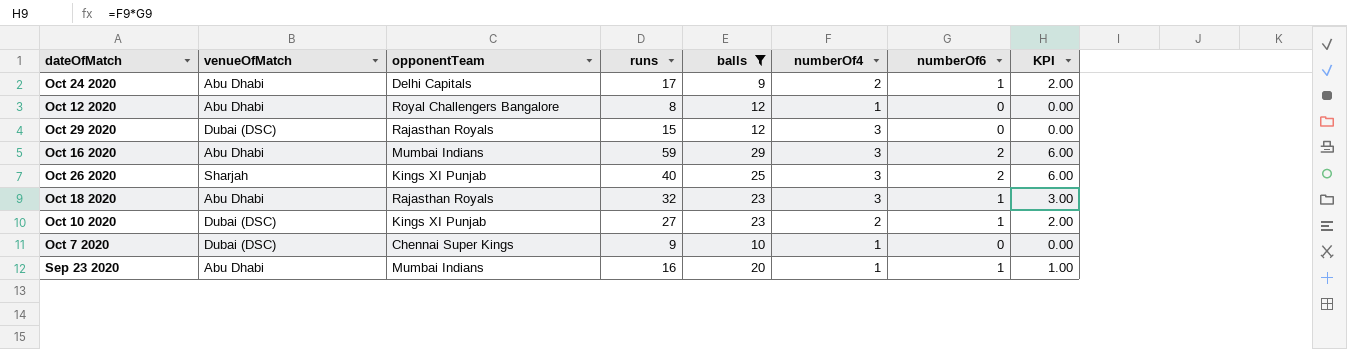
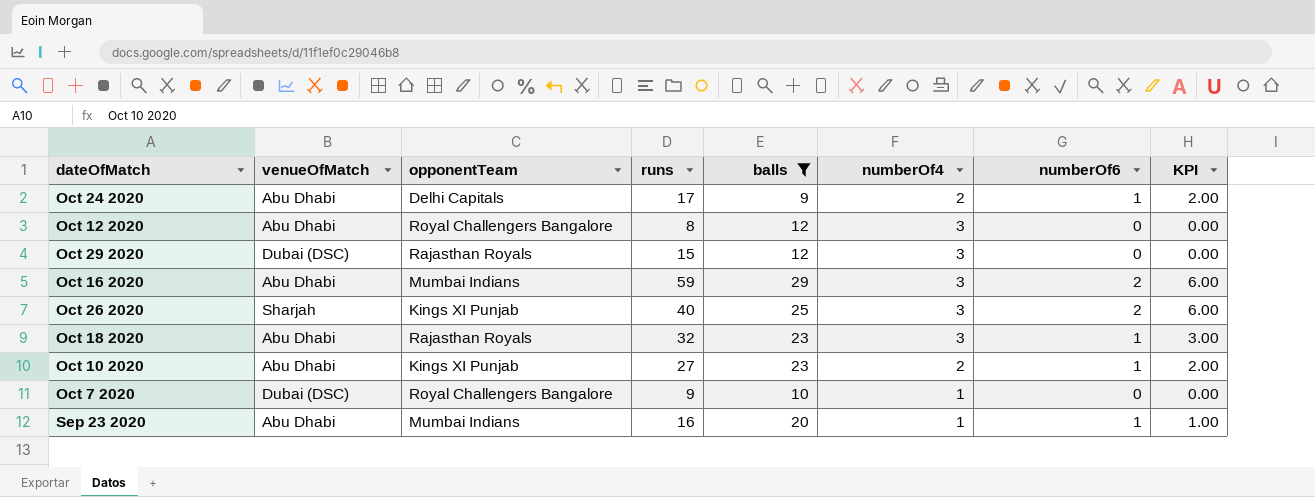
Oct 12 2020 | numberOf4: 1 -> 3
Oct 10 2020 | venueOfMatch: Dubai (DSC) -> Abu Dhabi
Oct 7 2020 | opponentTeam: Chennai Super Kings -> Royal Challengers Bangalore

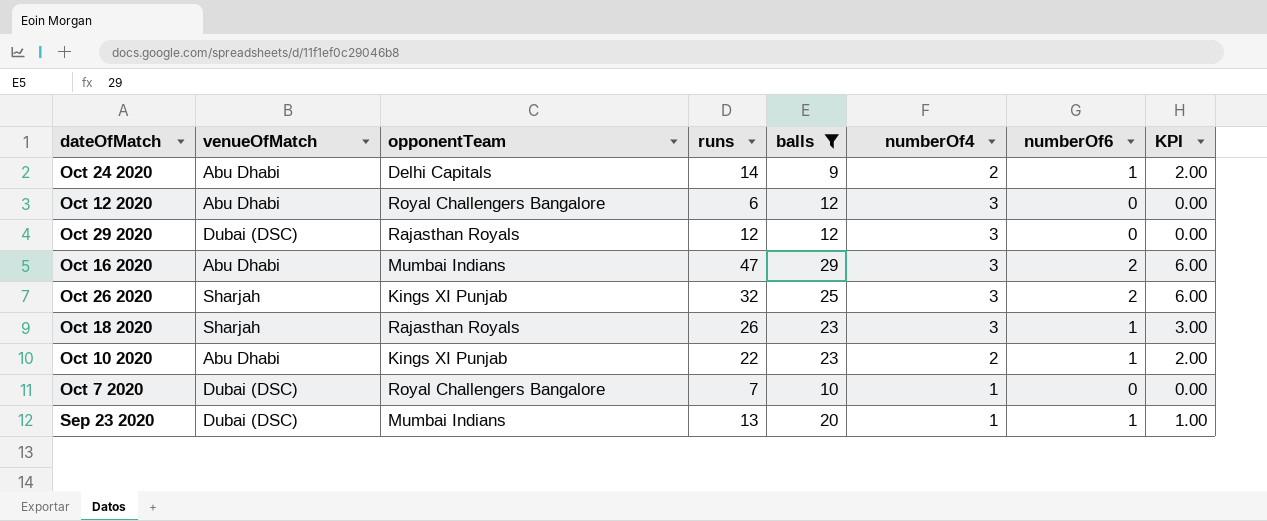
Oct 24 2020 | runs: 17 -> 14
Oct 12 2020 | runs: 8 -> 6
Oct 29 2020 | runs: 15 -> 12
Oct 16 2020 | runs: 59 -> 47
Oct 26 2020 | runs: 40 -> 32
Oct 18 2020 | venueOfMatch: Abu Dhabi -> Sharjah
Oct 18 2020 | runs: 32 -> 26
Oct 10 2020 | runs: 27 -> 22
Oct 7 2020 | runs: 9 -> 7
Sep 23 2020 | venueOfMatch: Abu Dhabi -> Dubai (DSC)
Sep 23 2020 | runs: 16 -> 13

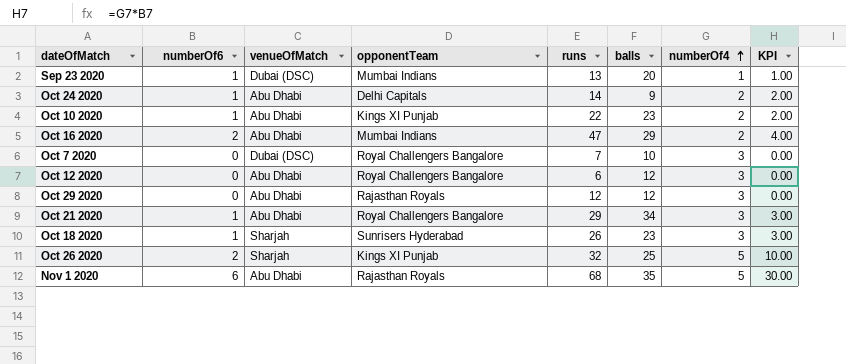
filter: balls <= 29 -> none
row order: none -> numberOf4 ascending
column numberOf6 | position: 7 -> 2
Oct 16 2020 | numberOf4: 3 -> 2
Oct 16 2020 | KPI: 6.00 -> 4.00
Oct 7 2020 | numberOf4: 1 -> 3
Oct 29 2020 | venueOfMatch: Dubai (DSC) -> Abu Dhabi
Oct 18 2020 | opponentTeam: Rajasthan Royals -> Sunrisers Hyderabad
Oct 26 2020 | numberOf4: 3 -> 5
Oct 26 2020 | KPI: 6.00 -> 10.00

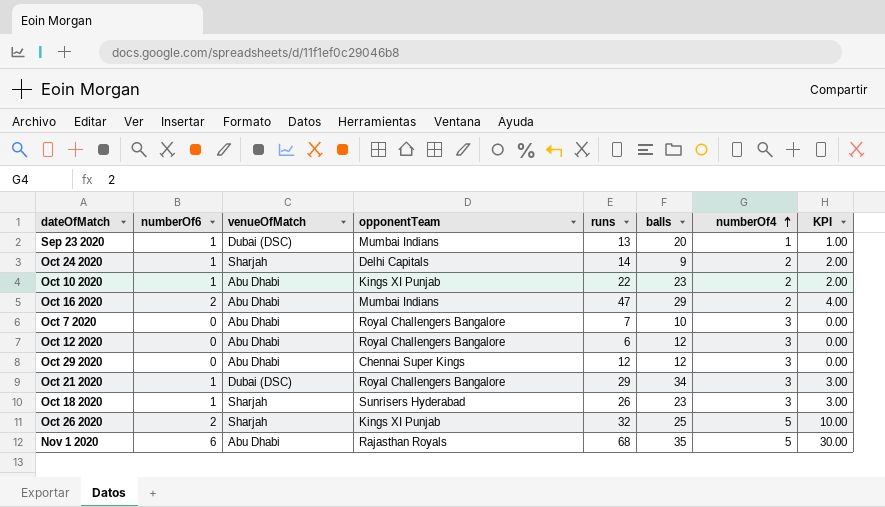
Oct 24 2020 | venueOfMatch: Abu Dhabi -> Sharjah
Oct 7 2020 | venueOfMatch: Dubai (DSC) -> Abu Dhabi
Oct 29 2020 | opponentTeam: Rajasthan Royals -> Chennai Super Kings
Oct 21 2020 | venueOfMatch: Abu Dhabi -> Dubai (DSC)

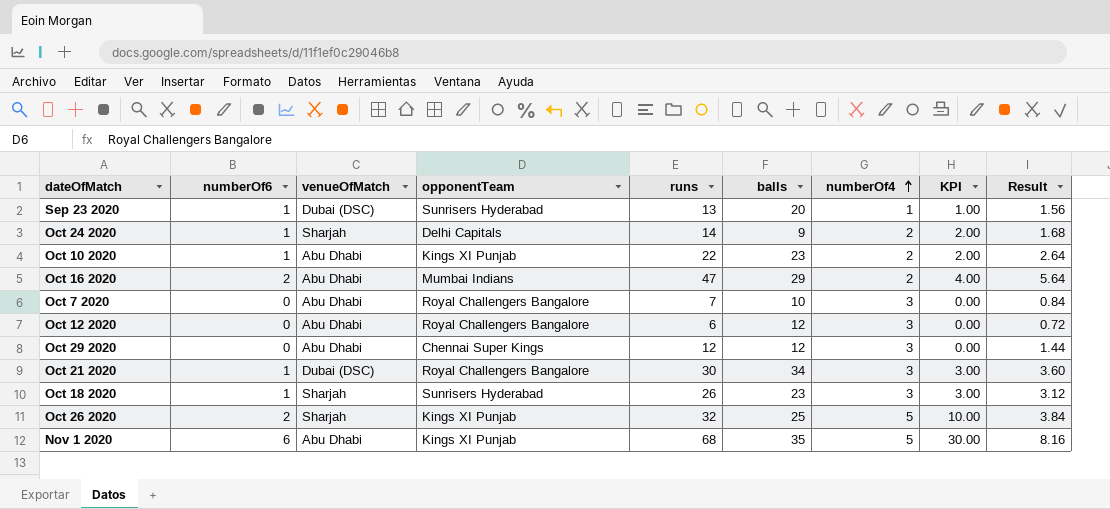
column Result | formula: none -> [runs] * 0.12
Sep 23 2020 | opponentTeam: Mumbai Indians -> Sunrisers Hyderabad
Oct 21 2020 | runs: 29 -> 30
Nov 1 2020 | opponentTeam: Rajasthan Royals -> Kings XI Punjab

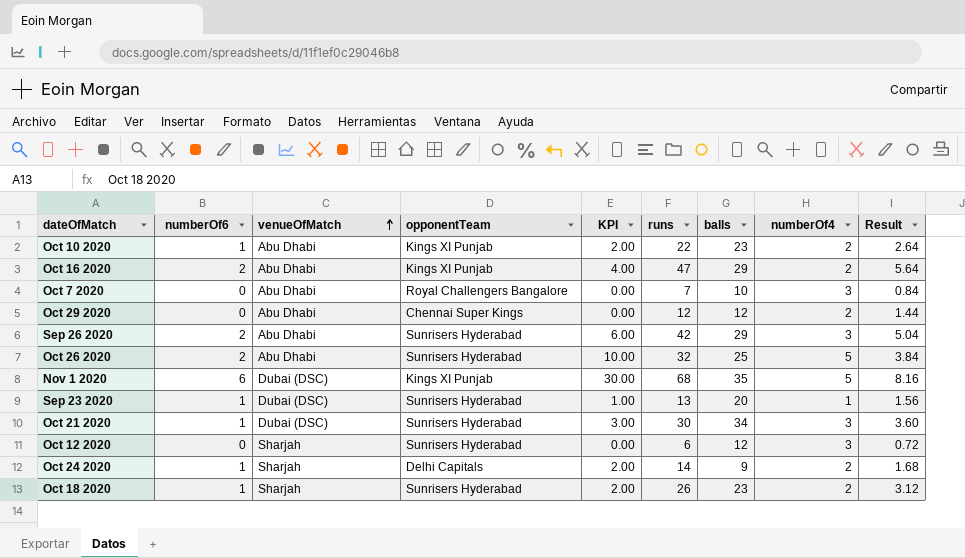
row order: numberOf4 ascending -> venueOfMatch ascending
column KPI | position: 8 -> 5
Oct 16 2020 | opponentTeam: Mumbai Indians -> Kings XI Punjab
Oct 29 2020 | numberOf4: 3 -> 2
row Sep 26 2020: none -> 2 | Abu Dhabi | Sunrisers Hyderabad | 6.00 | 42 | 29 | 3 | 5.04
Oct 26 2020 | venueOfMatch: Sharjah -> Abu Dhabi
Oct 26 2020 | opponentTeam: Kings XI Punjab -> Sunrisers Hyderabad
Nov 1 2020 | venueOfMatch: Abu Dhabi -> Dubai (DSC)
Oct 21 2020 | opponentTeam: Royal Challengers Bangalore -> Sunrisers Hyderabad
Oct 12 2020 | venueOfMatch: Abu Dhabi -> Sharjah
Oct 12 2020 | opponentTeam: Royal Challengers Bangalore -> Sunrisers Hyderabad
Oct 18 2020 | KPI: 3.00 -> 2.00
Oct 18 2020 | numberOf4: 3 -> 2

